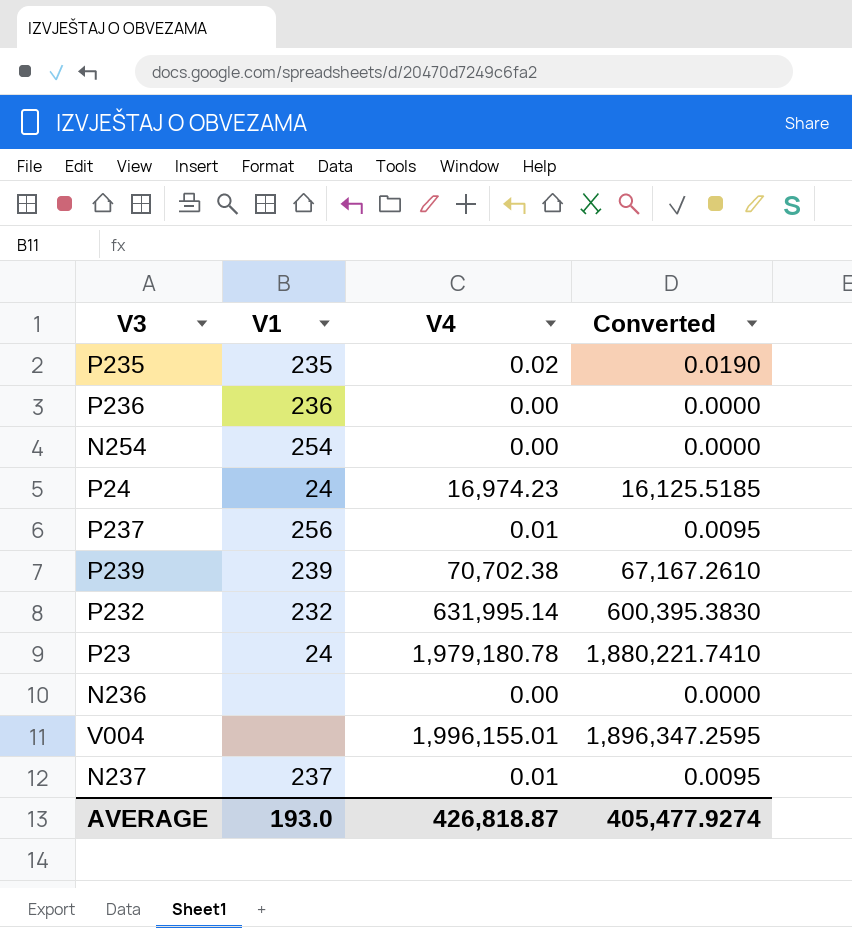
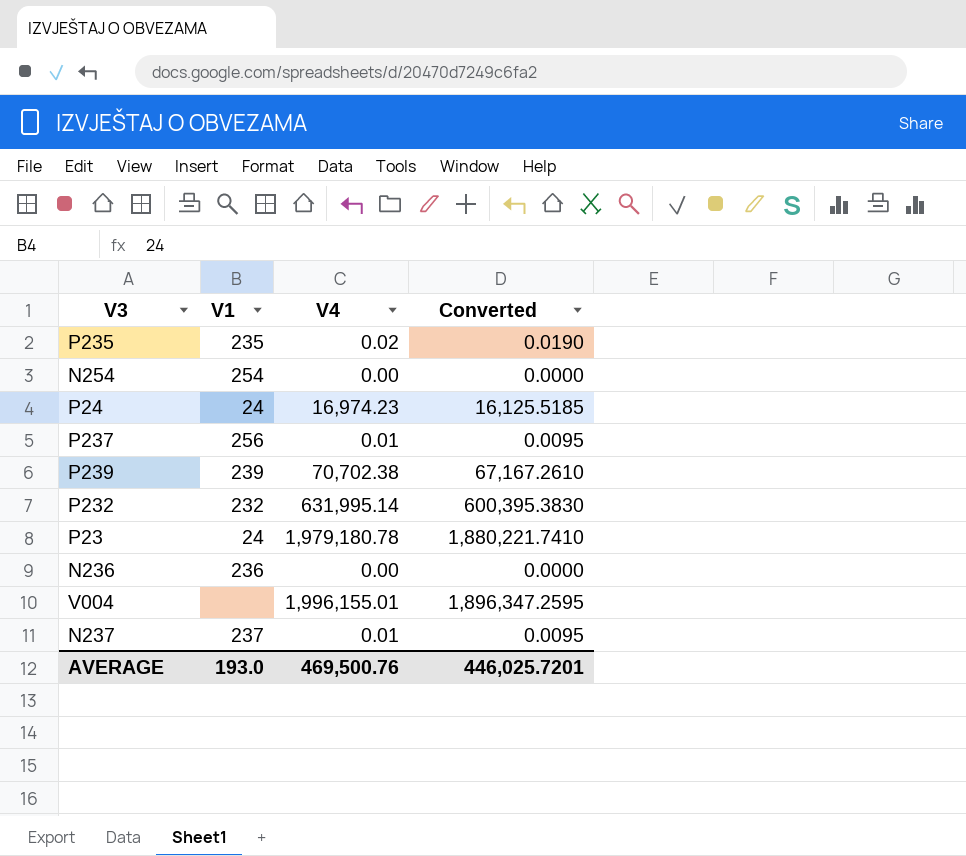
row P236: 236 | 0.00 | 0.0000 -> none
N236 | V1: none -> 236
AVERAGE | V4: 426,818.87 -> 469,500.76
AVERAGE | Converted: 405,477.9274 -> 446,025.7201

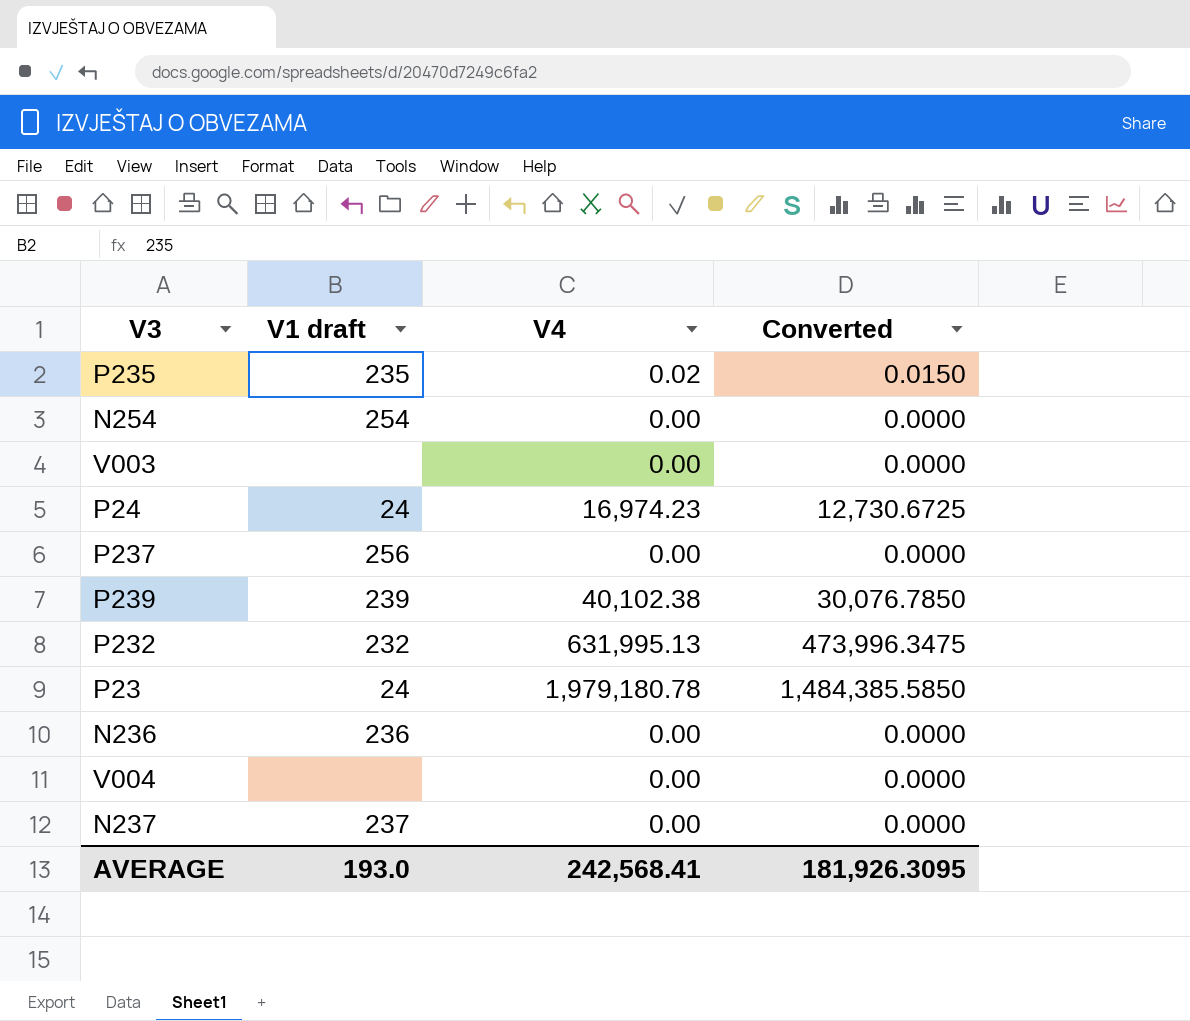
column name: V1 -> V1 draft
column Converted | formula: [V4] * 0.95 -> [V4] * 0.75
row V003: none -> none | 0.00 | 0.0000
P237 | V4: 0.01 -> 0.00
P239 | V4: 70,702.38 -> 40,102.38
P232 | V4: 631,995.14 -> 631,995.13
V004 | V4: 1,996,155.01 -> 0.00
N237 | V4: 0.01 -> 0.00
AVERAGE | V4: 469,500.76 -> 242,568.41
AVERAGE | Converted: 446,025.7201 -> 181,926.3095

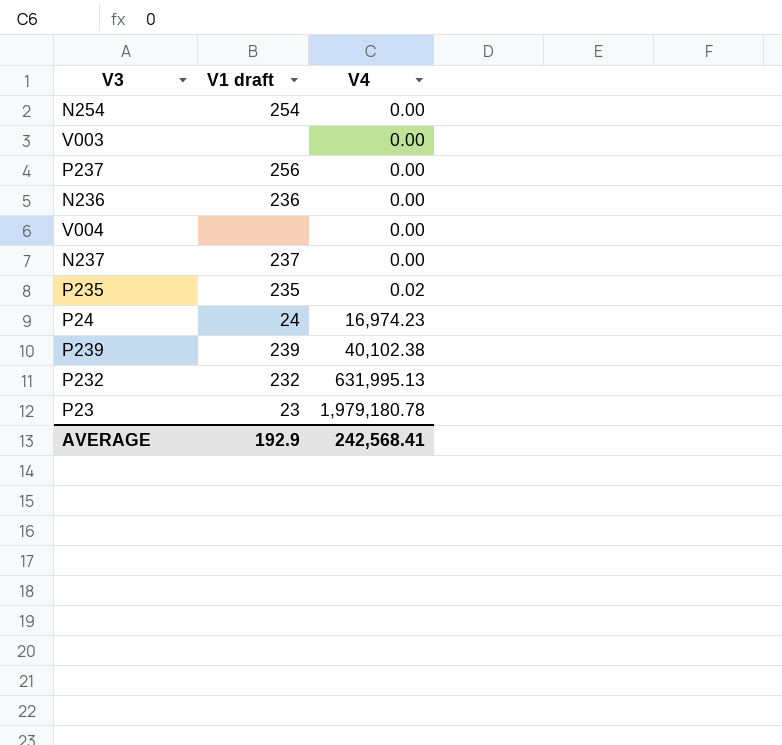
row order: none -> V4 ascending
column Converted | formula: [V4] * 0.75 -> none
P23 | V1 draft: 24 -> 23
AVERAGE | V1 draft: 193.0 -> 192.9

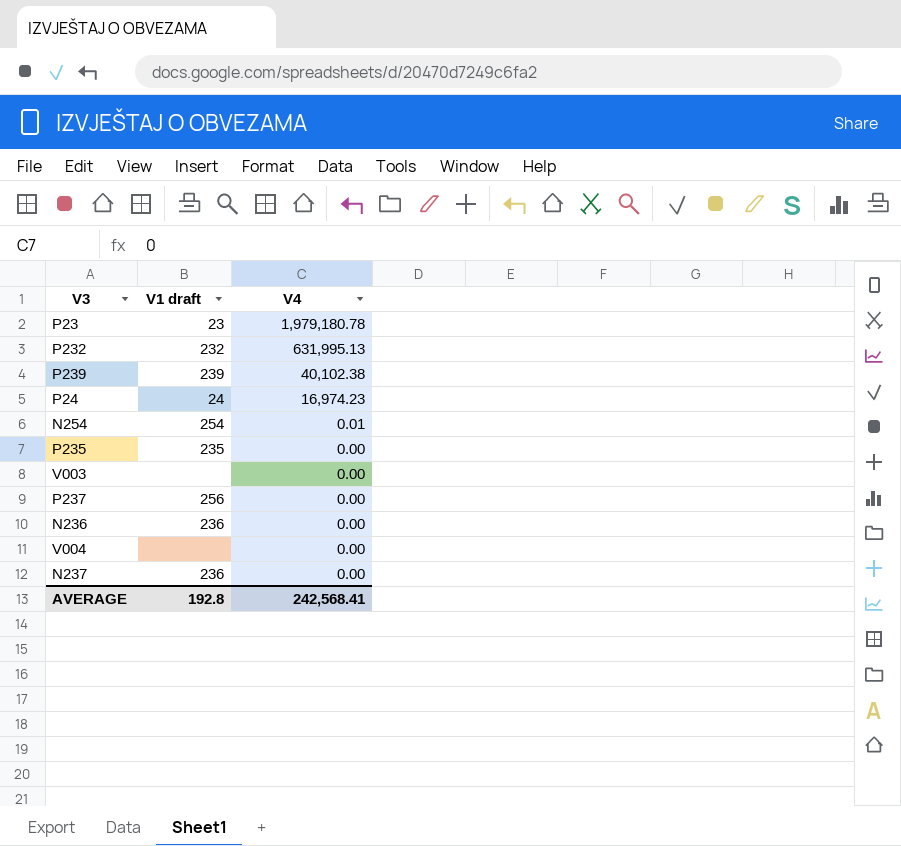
row order: V4 ascending -> V4 descending
N254 | V4: 0.00 -> 0.01
P235 | V4: 0.02 -> 0.00
N237 | V1 draft: 237 -> 236
AVERAGE | V1 draft: 192.9 -> 192.8

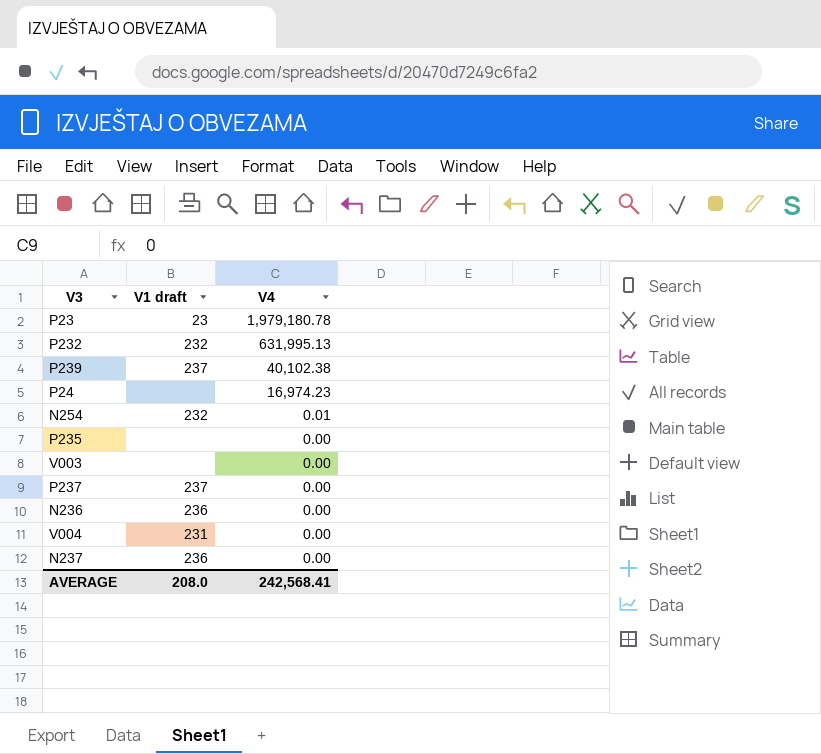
P239 | V1 draft: 239 -> 237
P24 | V1 draft: 24 -> none
N254 | V1 draft: 254 -> 232
P235 | V1 draft: 235 -> none
P237 | V1 draft: 256 -> 237
V004 | V1 draft: none -> 231
AVERAGE | V1 draft: 192.8 -> 208.0

